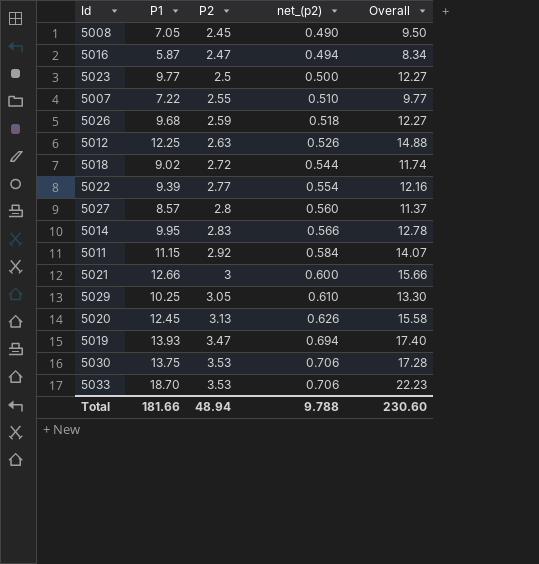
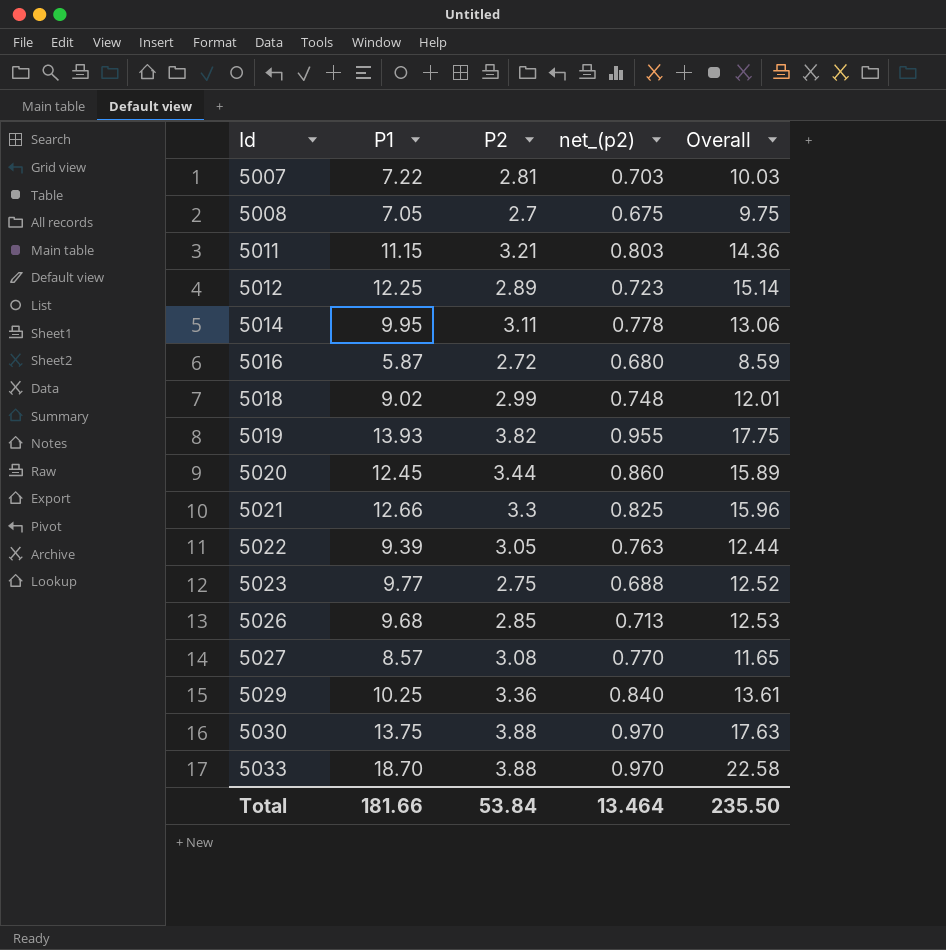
row order: P2 ascending -> Id ascending
column net_(p2) | formula: [P2] * 0.2 -> [P2] * 0.25
5007 | P2: 2.55 -> 2.81
5007 | Overall: 9.77 -> 10.03
5008 | P2: 2.45 -> 2.7
5008 | Overall: 9.50 -> 9.75
5011 | P2: 2.92 -> 3.21
5011 | Overall: 14.07 -> 14.36
5012 | P2: 2.63 -> 2.89
5012 | Overall: 14.88 -> 15.14
5014 | P2: 2.83 -> 3.11
5014 | Overall: 12.78 -> 13.06
5016 | P2: 2.47 -> 2.72
5016 | Overall: 8.34 -> 8.59
5018 | P2: 2.72 -> 2.99
5018 | Overall: 11.74 -> 12.01
5019 | P2: 3.47 -> 3.82
5019 | Overall: 17.40 -> 17.75
5020 | P2: 3.13 -> 3.44
5020 | Overall: 15.58 -> 15.89
5021 | P2: 3 -> 3.3
5021 | Overall: 15.66 -> 15.96
5022 | P2: 2.77 -> 3.05
5022 | Overall: 12.16 -> 12.44
5023 | P2: 2.5 -> 2.75
5023 | Overall: 12.27 -> 12.52
5026 | P2: 2.59 -> 2.85
5026 | Overall: 12.27 -> 12.53
5027 | P2: 2.8 -> 3.08
5027 | Overall: 11.37 -> 11.65
5029 | P2: 3.05 -> 3.36
5029 | Overall: 13.30 -> 13.61
5030 | P2: 3.53 -> 3.88
5030 | Overall: 17.28 -> 17.63
5033 | P2: 3.53 -> 3.88
5033 | Overall: 22.23 -> 22.58
Total | P2: 48.94 -> 53.84
Total | net_(p2): 9.788 -> 13.464
Total | Overall: 230.60 -> 235.50

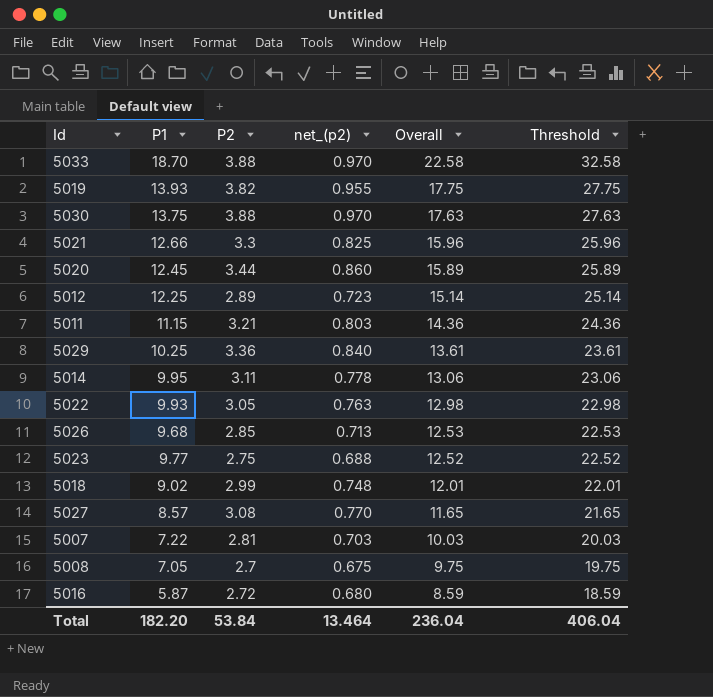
row order: Id ascending -> Overall descending
column Threshold | formula: none -> [Overall] + 10
5022 | P1: 9.39 -> 9.93
5022 | Overall: 12.44 -> 12.98
Total | P1: 181.66 -> 182.20
Total | Overall: 235.50 -> 236.04

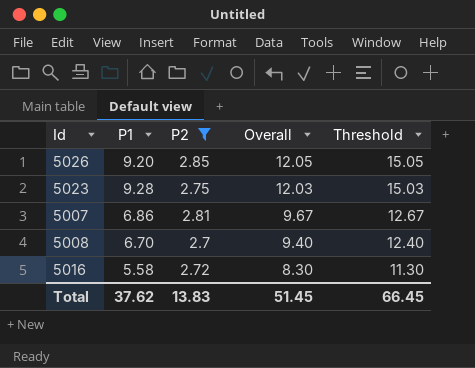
filter: none -> P2 <= 2.85
column net_(p2) | formula: [P2] * 0.25 -> none
column Threshold | formula: [Overall] + 10 -> [Overall] + 3
5026 | P1: 9.68 -> 9.20
5026 | Overall: 12.53 -> 12.05
5023 | P1: 9.77 -> 9.28
5023 | Overall: 12.52 -> 12.03
5007 | P1: 7.22 -> 6.86
5007 | Overall: 10.03 -> 9.67
5008 | P1: 7.05 -> 6.70
5008 | Overall: 9.75 -> 9.40
5016 | P1: 5.87 -> 5.58
5016 | Overall: 8.59 -> 8.30
Total | P1: 182.20 -> 37.62
Total | P2: 53.84 -> 13.83
Total | Overall: 236.04 -> 51.45
Total | Threshold: 406.04 -> 66.45

